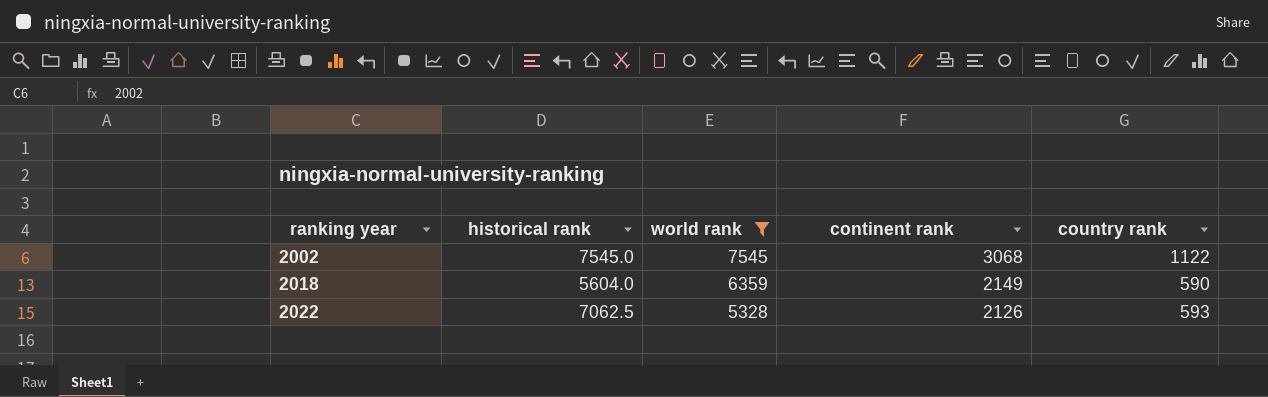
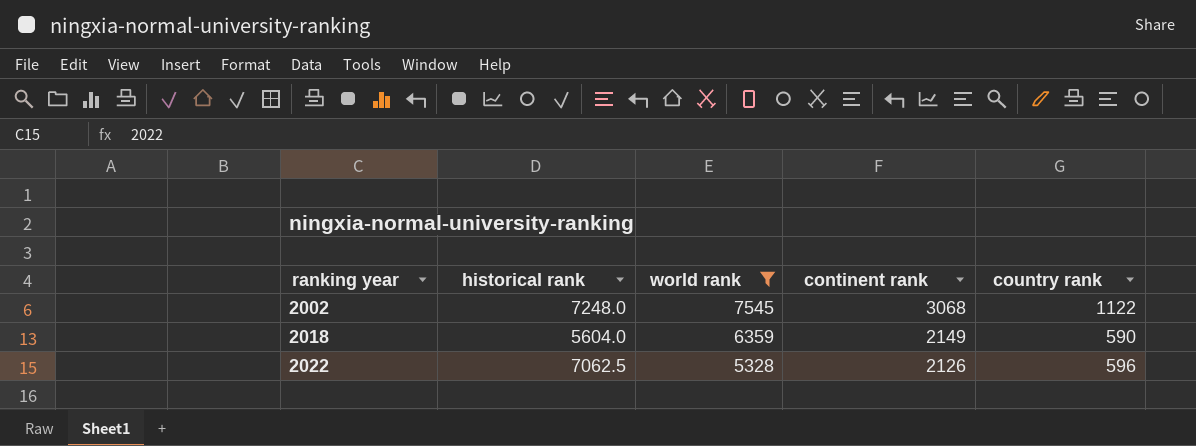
2002 | historical rank: 7545.0 -> 7248.0
2022 | country rank: 593 -> 596

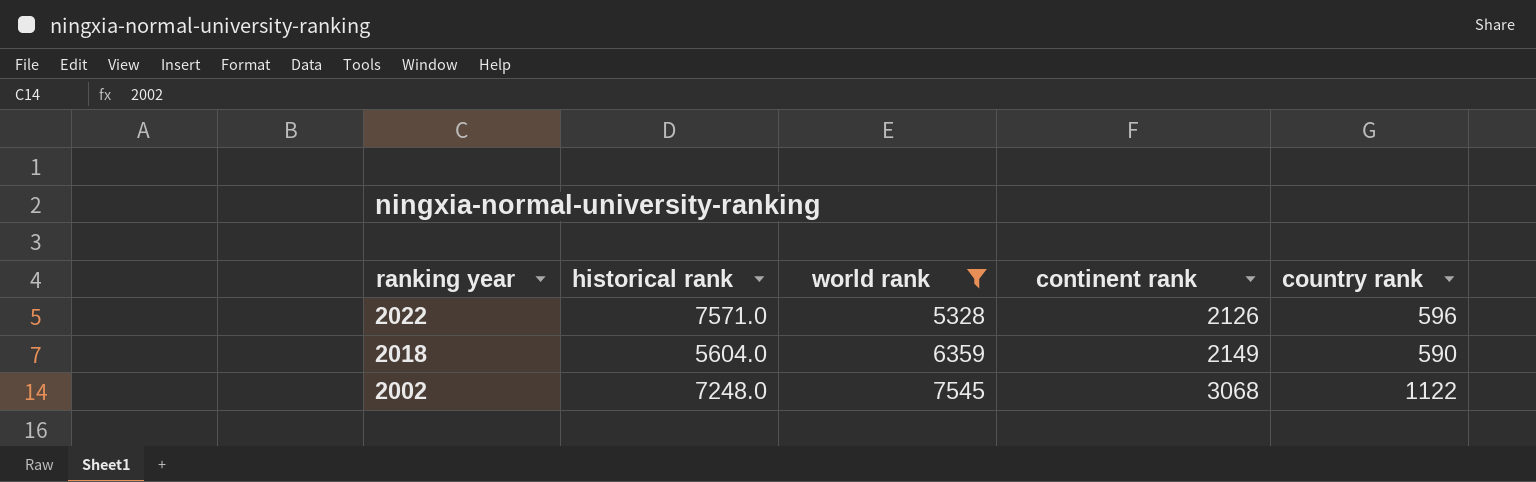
row order: ranking year ascending -> ranking year descending
2022 | historical rank: 7062.5 -> 7571.0

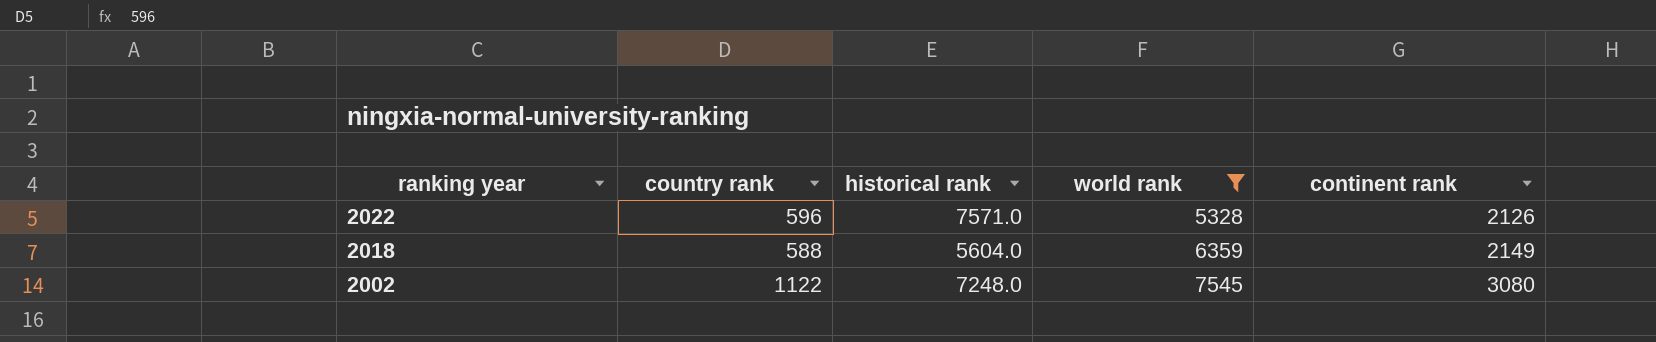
column country rank | position: 5 -> 2
2018 | country rank: 590 -> 588
2002 | continent rank: 3068 -> 3080

